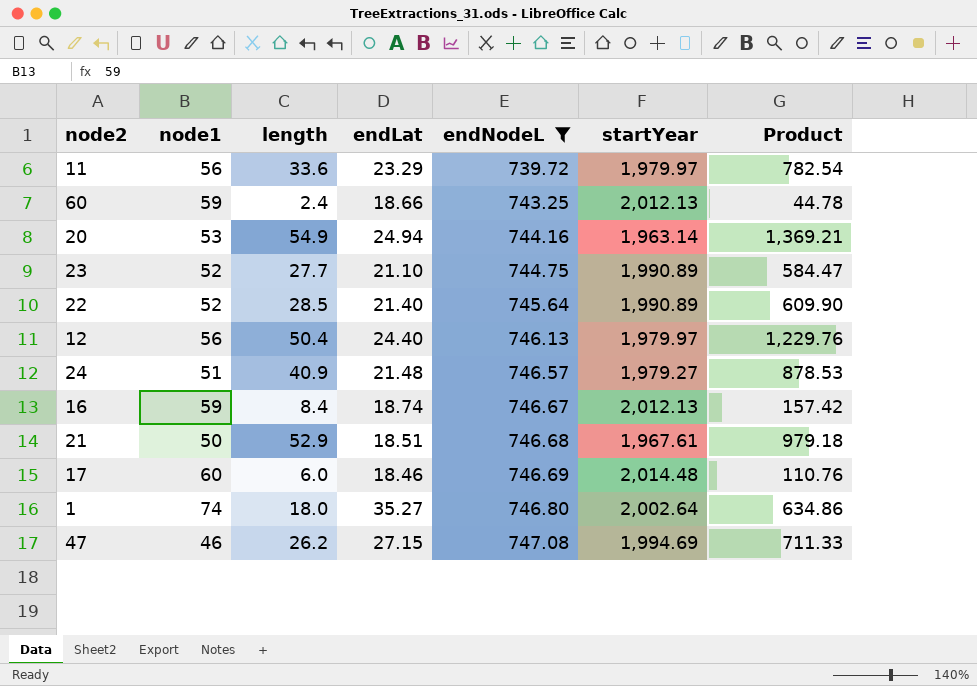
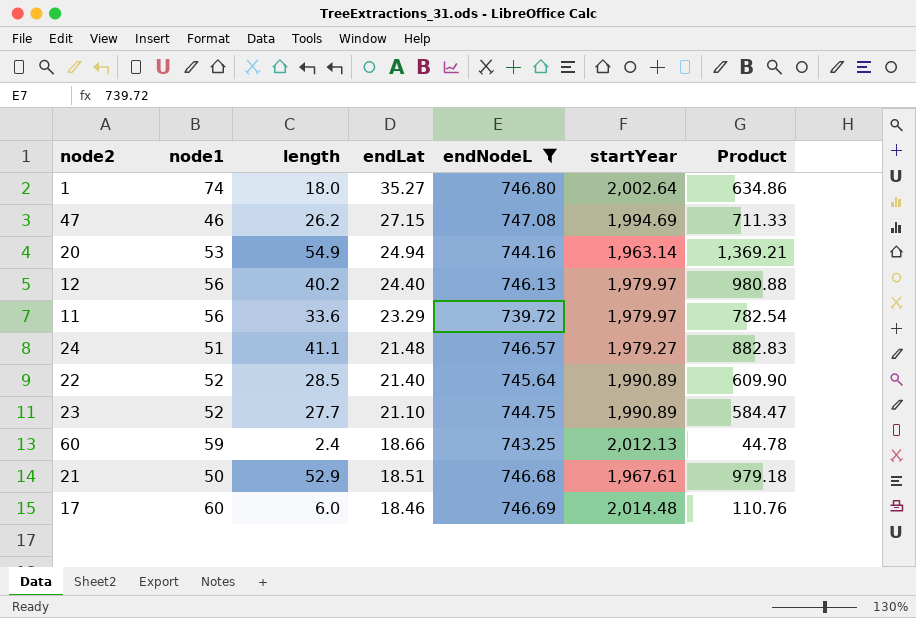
row order: endNodeL ascending -> endLat descending
row 16: 59 | 8.4 | 18.74 | 746.67 | 2,012.13 | 157.42 -> none
12 | length: 50.4 -> 40.2
12 | Product: 1,229.76 -> 980.88
24 | length: 40.9 -> 41.1
24 | Product: 878.53 -> 882.83

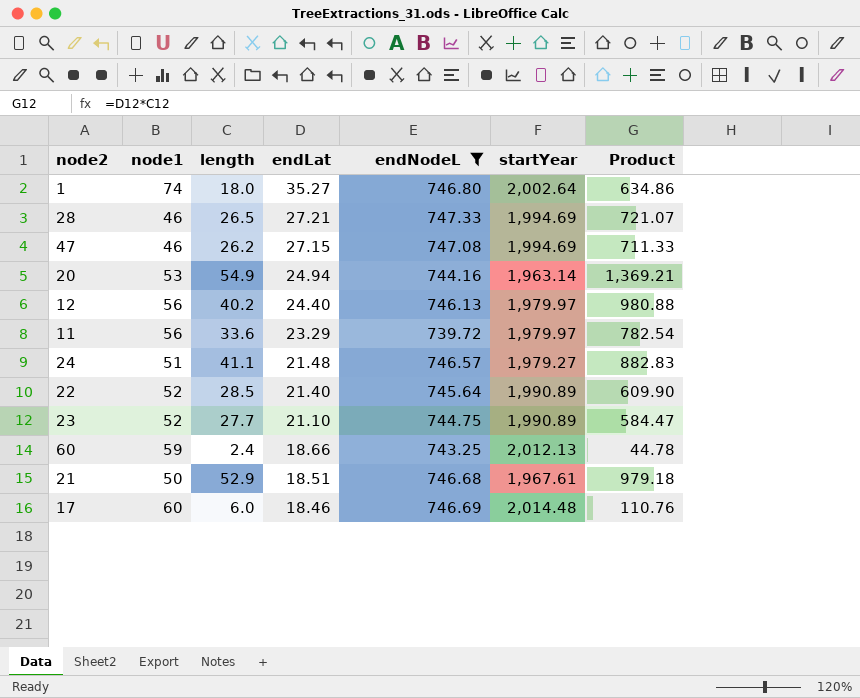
row 28: none -> 46 | 26.5 | 27.21 | 747.33 | 1,994.69 | 721.07

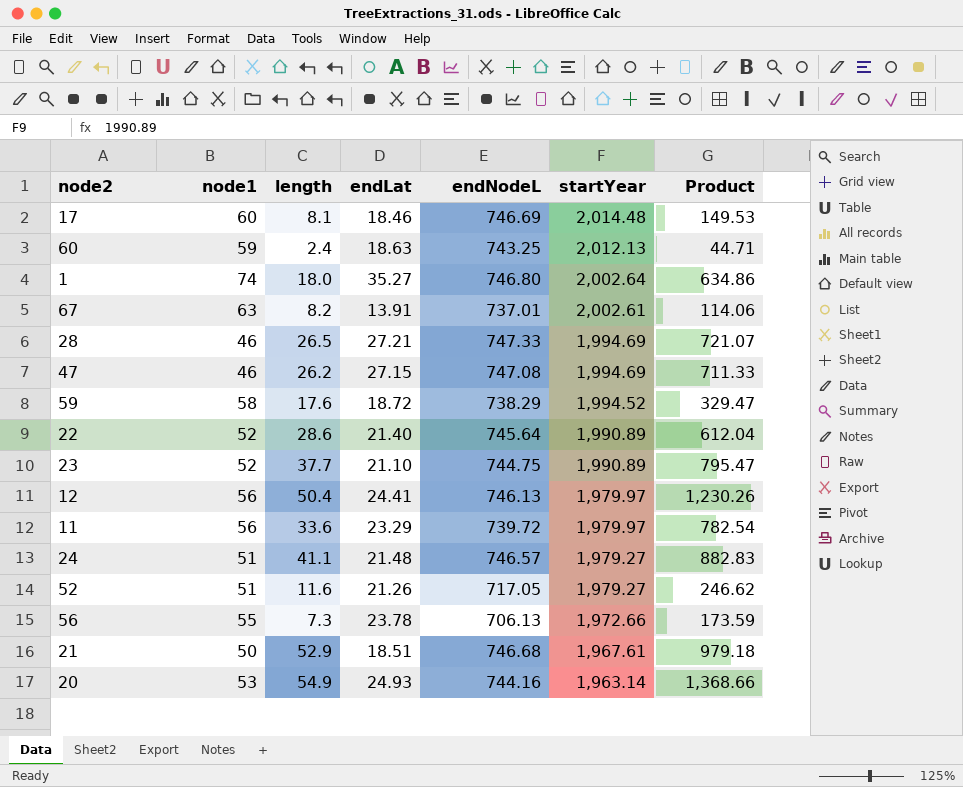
filter: endNodeL >= 739.72 -> none
row order: endLat descending -> startYear descending
17 | length: 6.0 -> 8.1
17 | Product: 110.76 -> 149.53
60 | endLat: 18.66 -> 18.63
60 | Product: 44.78 -> 44.71
22 | length: 28.5 -> 28.6
22 | Product: 609.90 -> 612.04
23 | length: 27.7 -> 37.7
23 | Product: 584.47 -> 795.47
12 | length: 40.2 -> 50.4
12 | endLat: 24.40 -> 24.41
12 | Product: 980.88 -> 1,230.26
20 | endLat: 24.94 -> 24.93
20 | Product: 1,369.21 -> 1,368.66

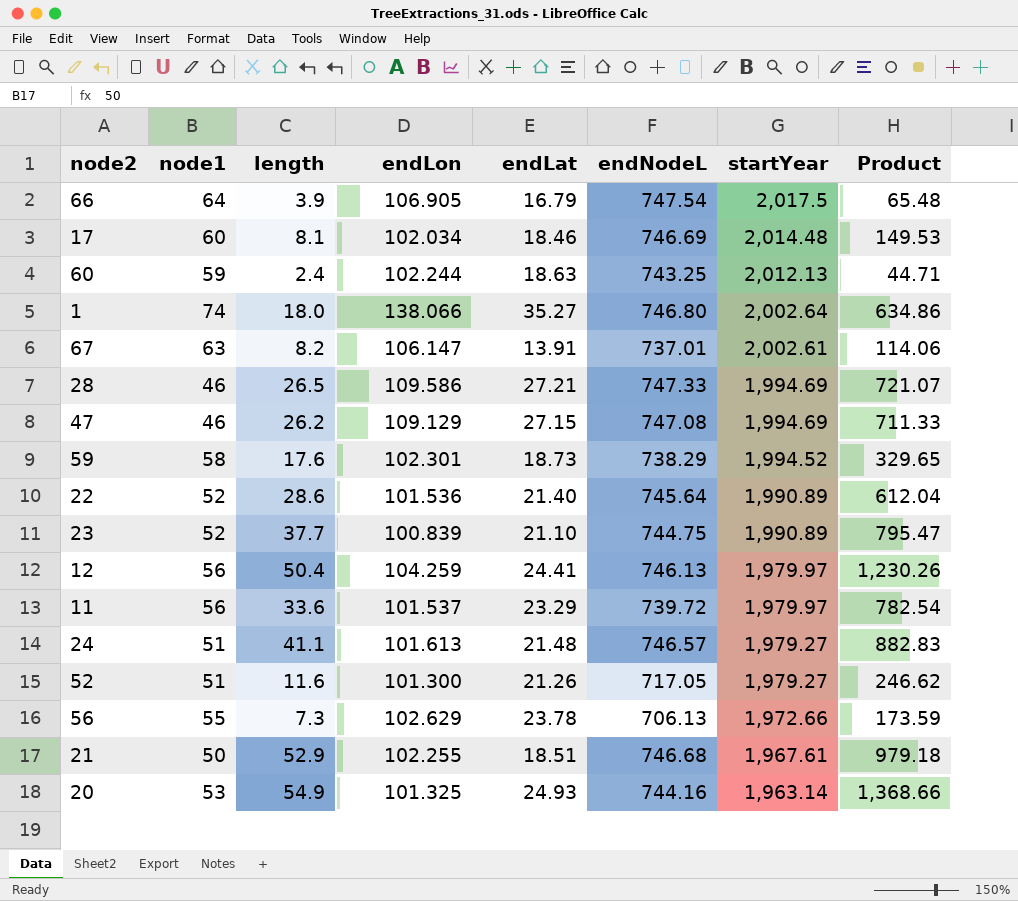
column endLon | position: none -> 4
row 66: none -> 64 | 3.9 | 106.905 | 16.79 | 747.54 | 2,017.5 | 65.48
59 | endLat: 18.72 -> 18.73
59 | Product: 329.47 -> 329.65

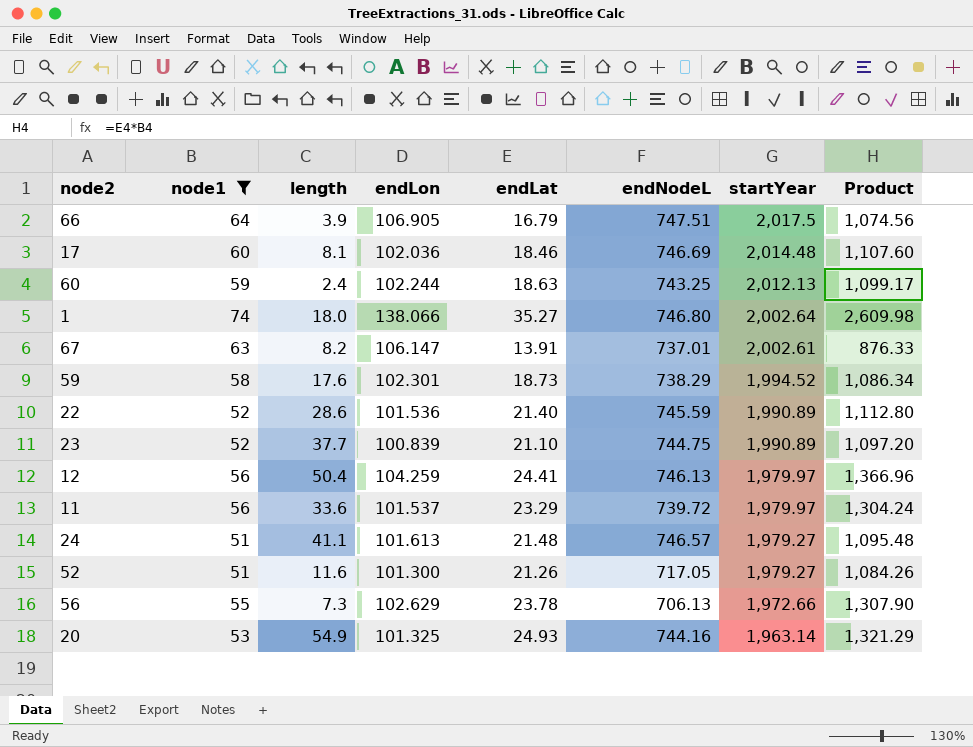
filter: none -> node1 >= 51
column Product | formula: [length] * [endLat] -> [node1] * [endLat]
66 | endNodeL: 747.54 -> 747.51
17 | endLon: 102.034 -> 102.036
22 | endNodeL: 745.64 -> 745.59

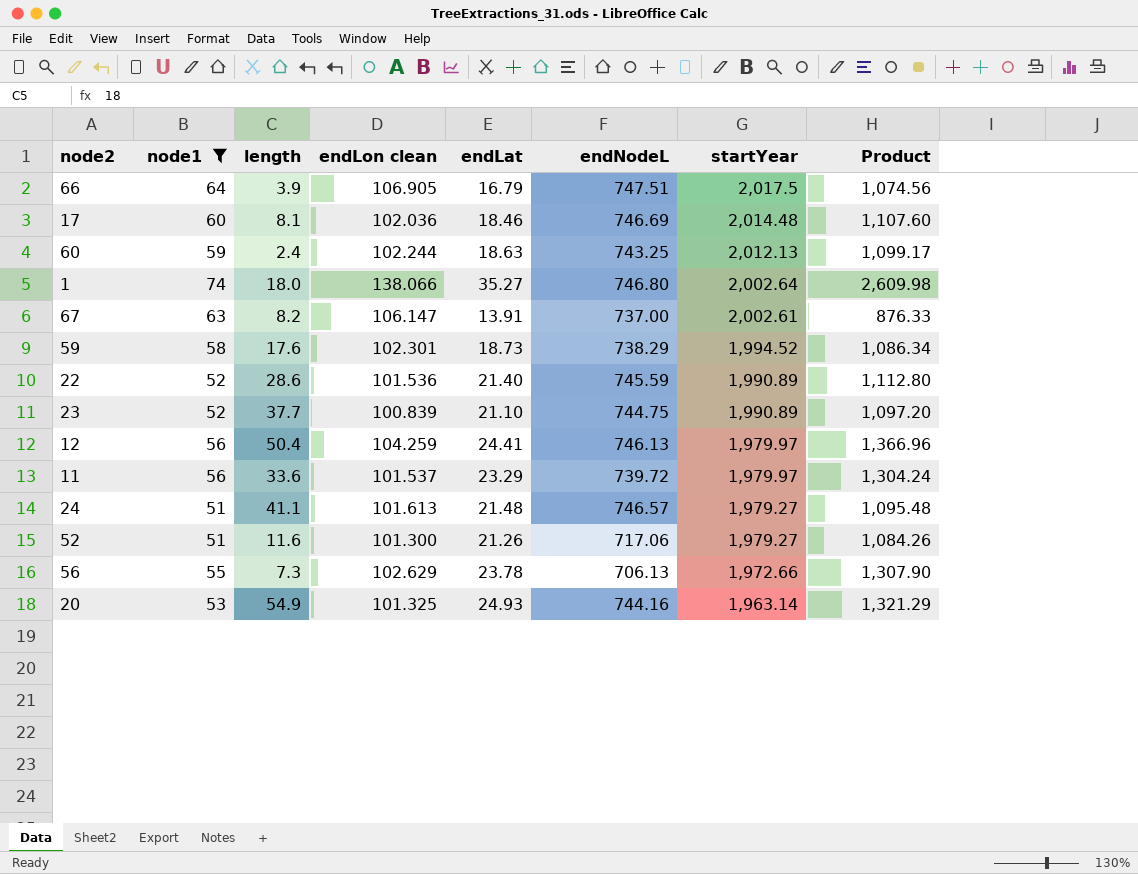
column name: endLon -> endLon clean
67 | endNodeL: 737.01 -> 737.00
52 | endNodeL: 717.05 -> 717.06

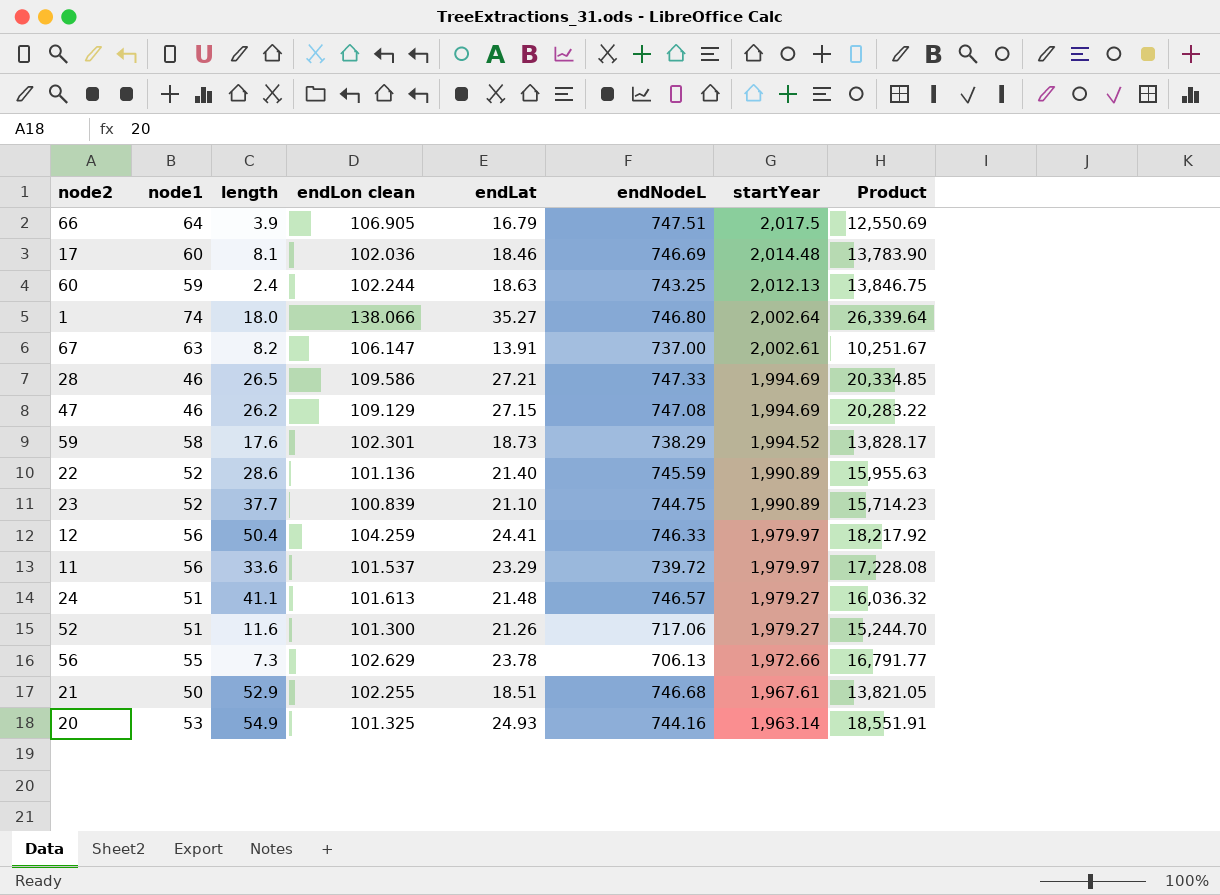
filter: node1 >= 51 -> none
column Product | formula: [node1] * [endLat] -> [endLat] * [endNodeL]
22 | endLon clean: 101.536 -> 101.136
12 | endNodeL: 746.13 -> 746.33

